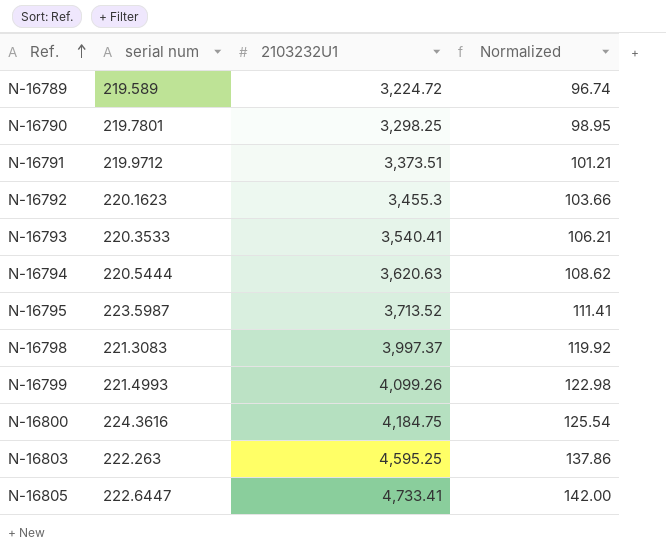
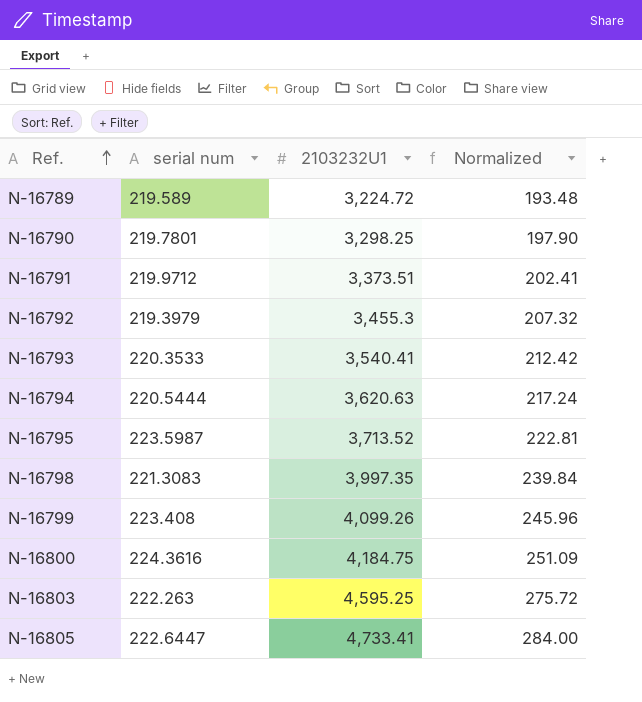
column Normalized | formula: [2103232U1] * 0.03 -> [2103232U1] * 0.06
N-16792 | serial num: 220.1623 -> 219.3979
N-16798 | 2103232U1: 3,997.37 -> 3,997.35
N-16799 | serial num: 221.4993 -> 223.408

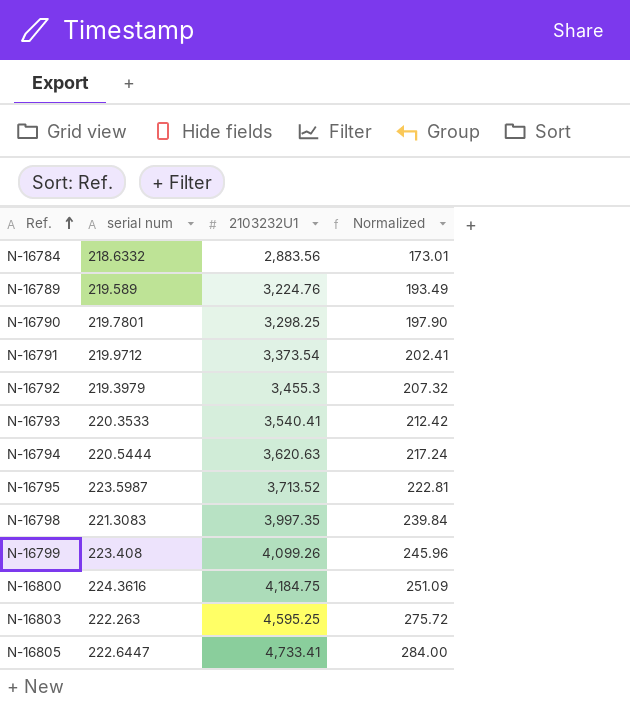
row N-16784: none -> 218.6332 | 2,883.56 | 173.01
N-16789 | 2103232U1: 3,224.72 -> 3,224.76
N-16789 | Normalized: 193.48 -> 193.49
N-16791 | 2103232U1: 3,373.51 -> 3,373.54

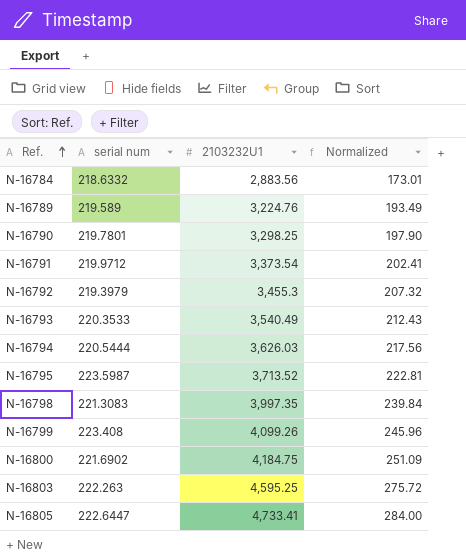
N-16793 | 2103232U1: 3,540.41 -> 3,540.49
N-16793 | Normalized: 212.42 -> 212.43
N-16794 | 2103232U1: 3,620.63 -> 3,626.03
N-16794 | Normalized: 217.24 -> 217.56
N-16800 | serial num: 224.3616 -> 221.6902

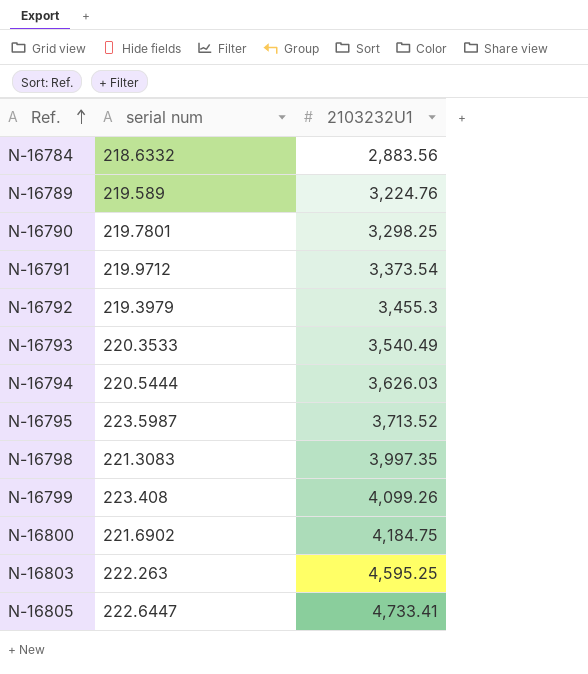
column Normalized | formula: [2103232U1] * 0.06 -> none

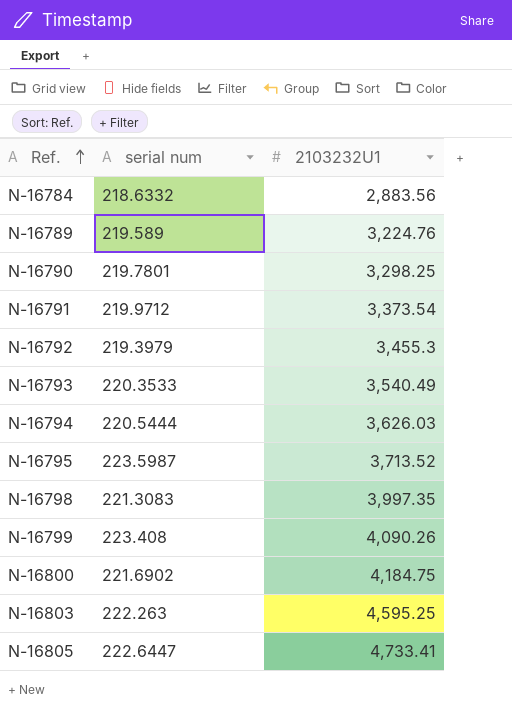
N-16799 | 2103232U1: 4,099.26 -> 4,090.26

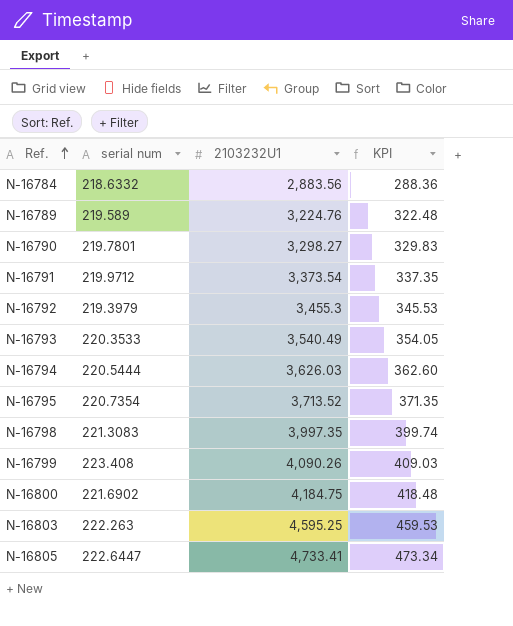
column KPI | formula: none -> [2103232U1] * 0.1
N-16790 | 2103232U1: 3,298.25 -> 3,298.27
N-16795 | serial num: 223.5987 -> 220.7354

